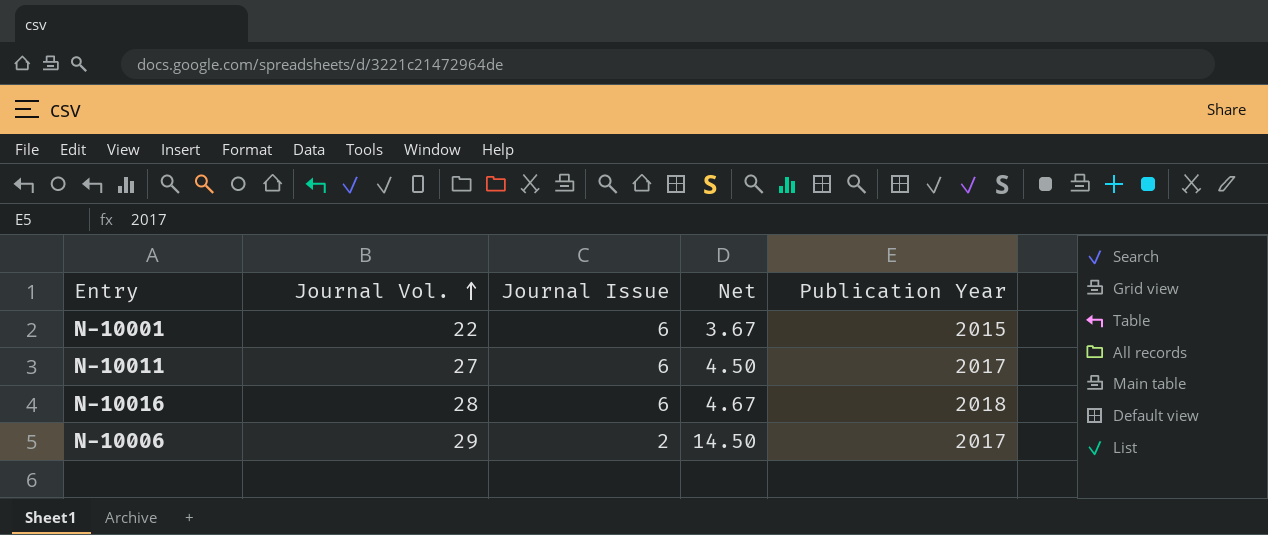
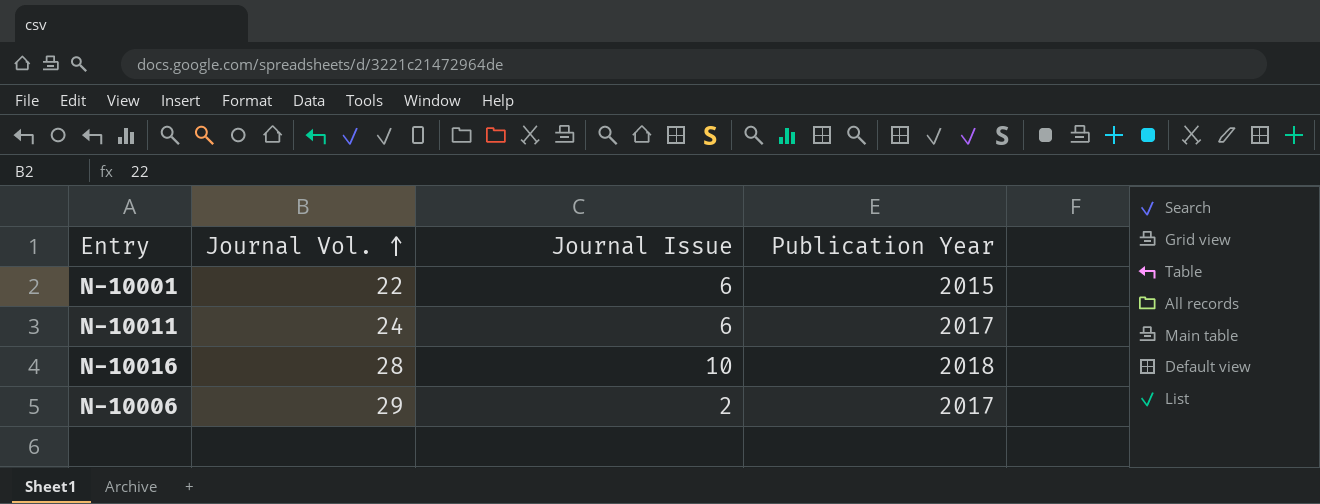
column Net | formula: [Journal Vol.] / [Journal Issue] -> none
N-10011 | Journal Vol.: 27 -> 24
N-10016 | Journal Issue: 6 -> 10

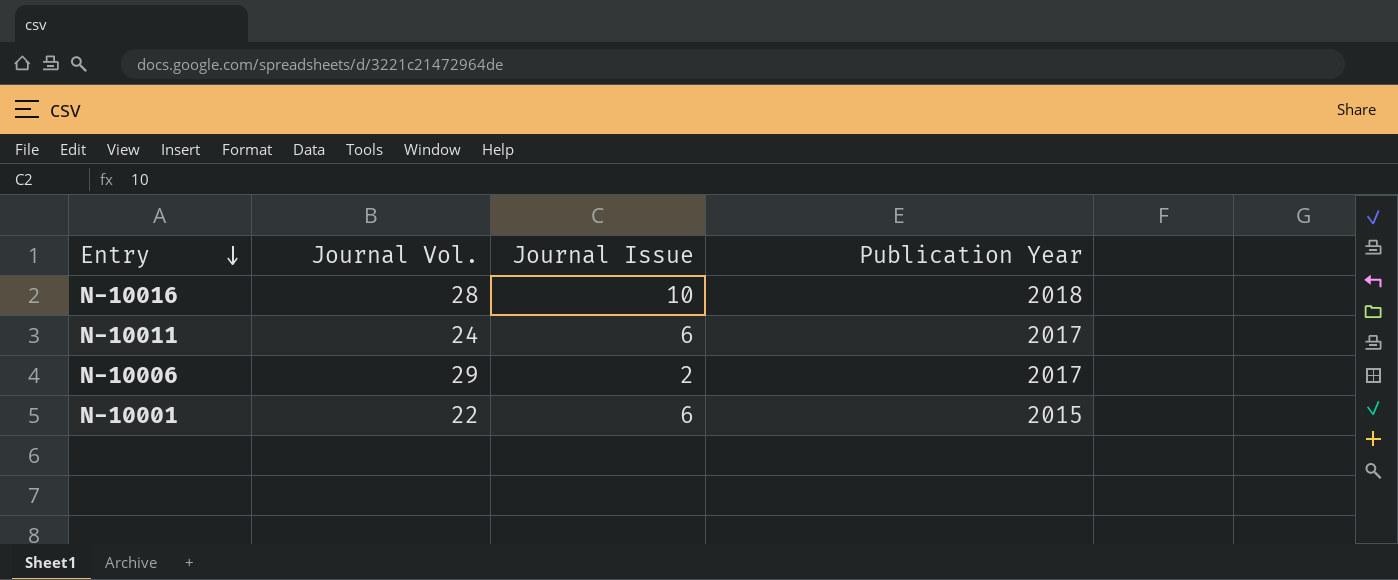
row order: Journal Vol. ascending -> Entry descending

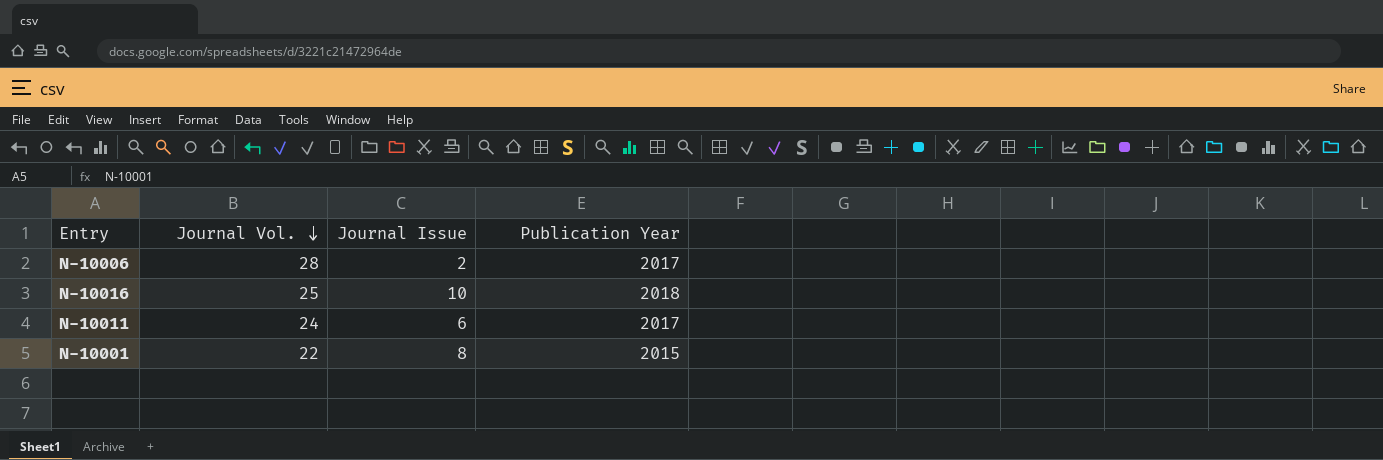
row order: Entry descending -> Journal Vol. descending
N-10006 | Journal Vol.: 29 -> 28
N-10016 | Journal Vol.: 28 -> 25
N-10001 | Journal Issue: 6 -> 8

